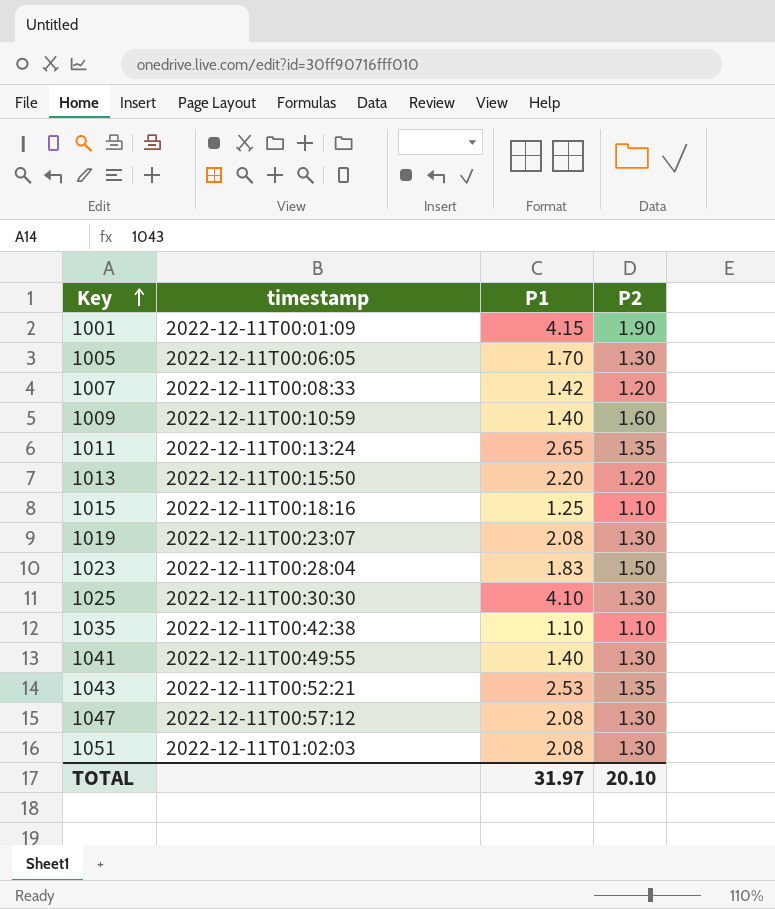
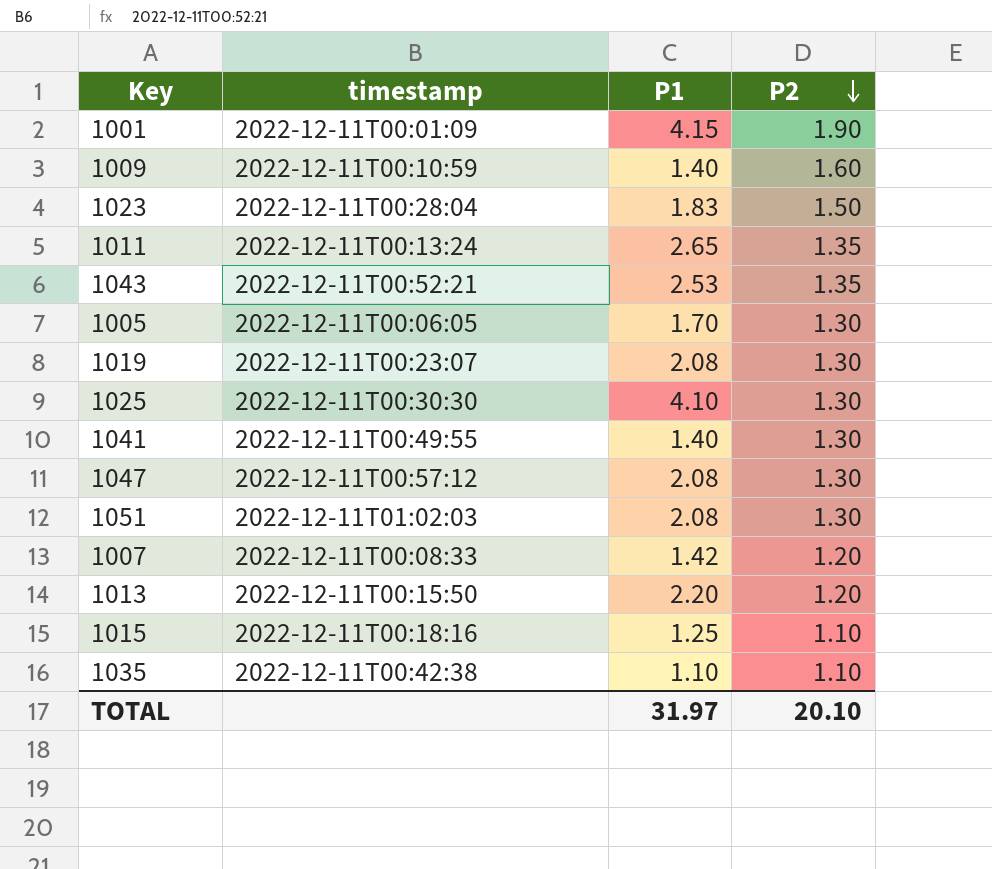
row order: Key ascending -> P2 descending

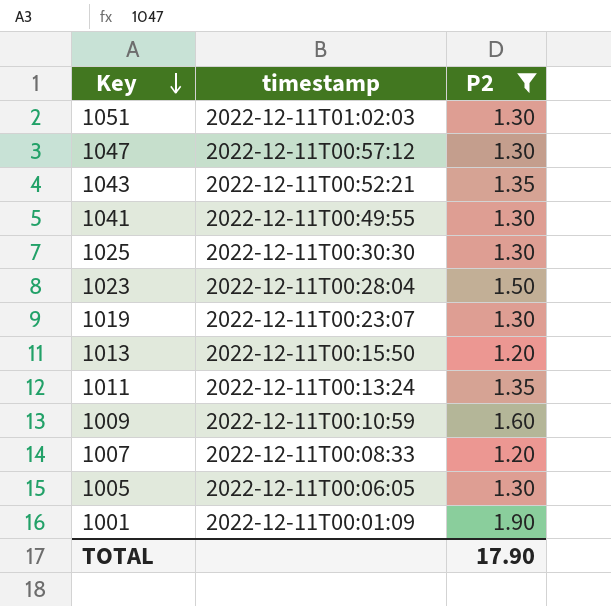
filter: none -> P2 != 1.10
row order: P2 descending -> Key descending
column P1 | position: 3 -> none
TOTAL | P2: 20.10 -> 17.90

